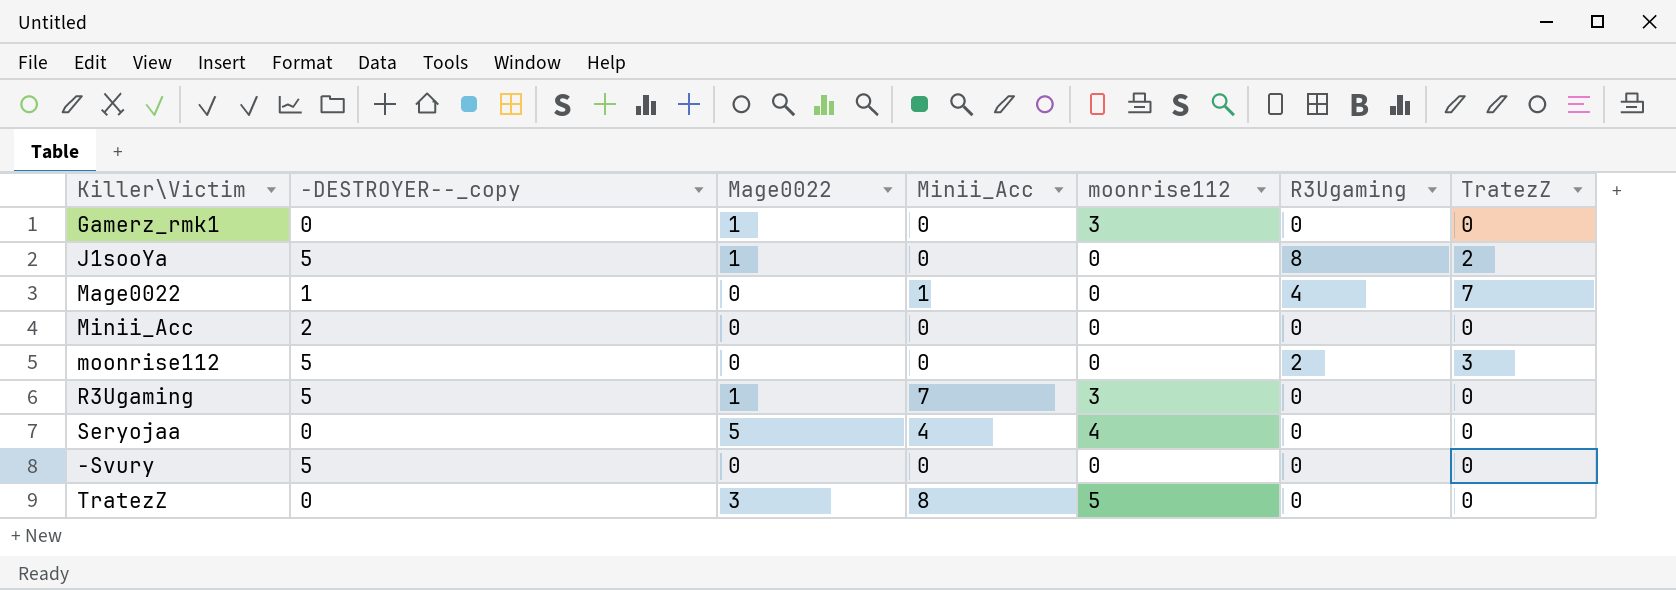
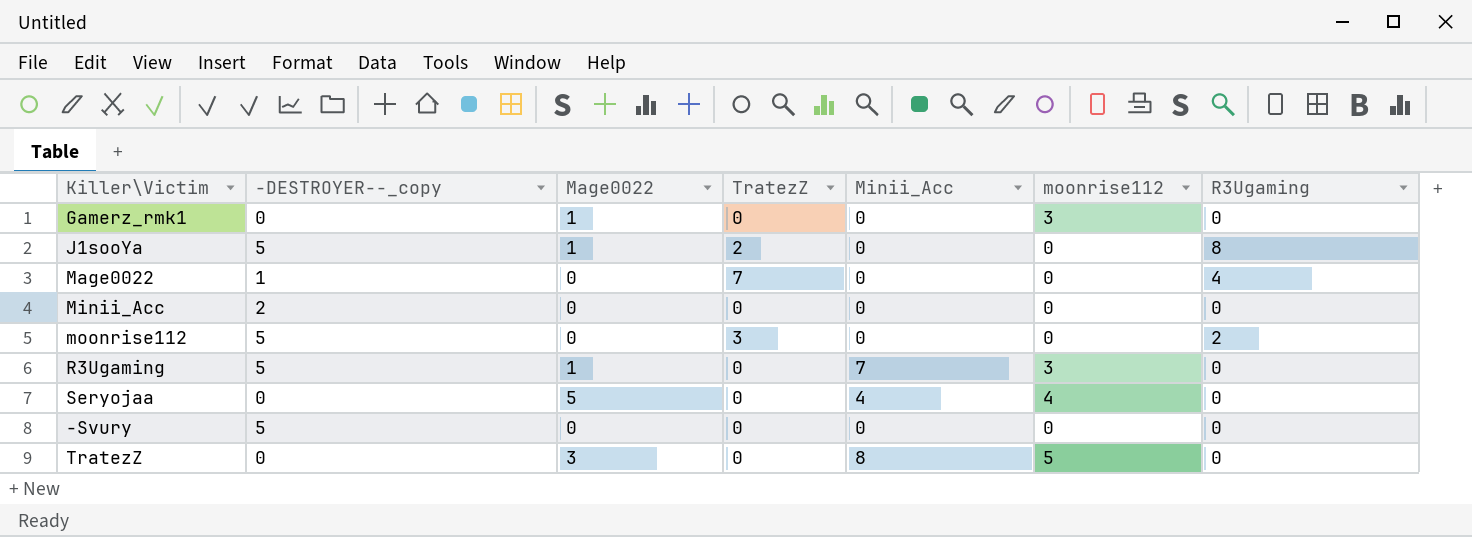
column TratezZ | position: 7 -> 4
Mage0022 | Minii_Acc: 1 -> 0

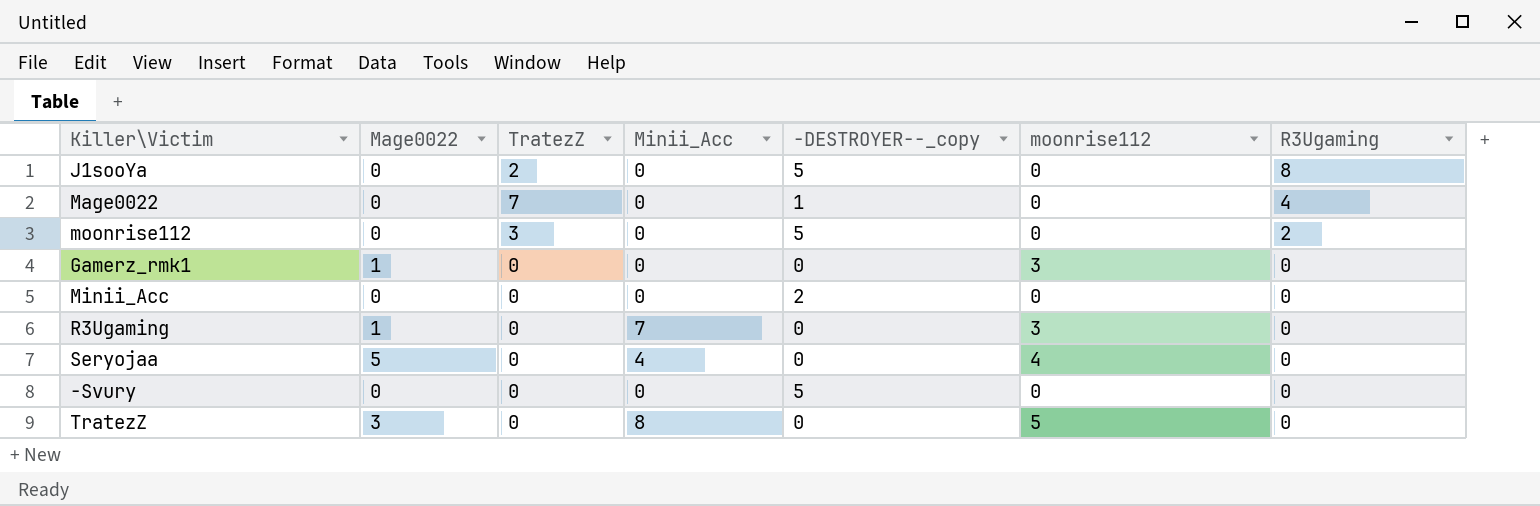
row order: none -> R3Ugaming descending
column -DESTROYER--_copy | position: 2 -> 5
J1sooYa | Mage0022: 1 -> 0
R3Ugaming | -DESTROYER--_copy: 5 -> 0

